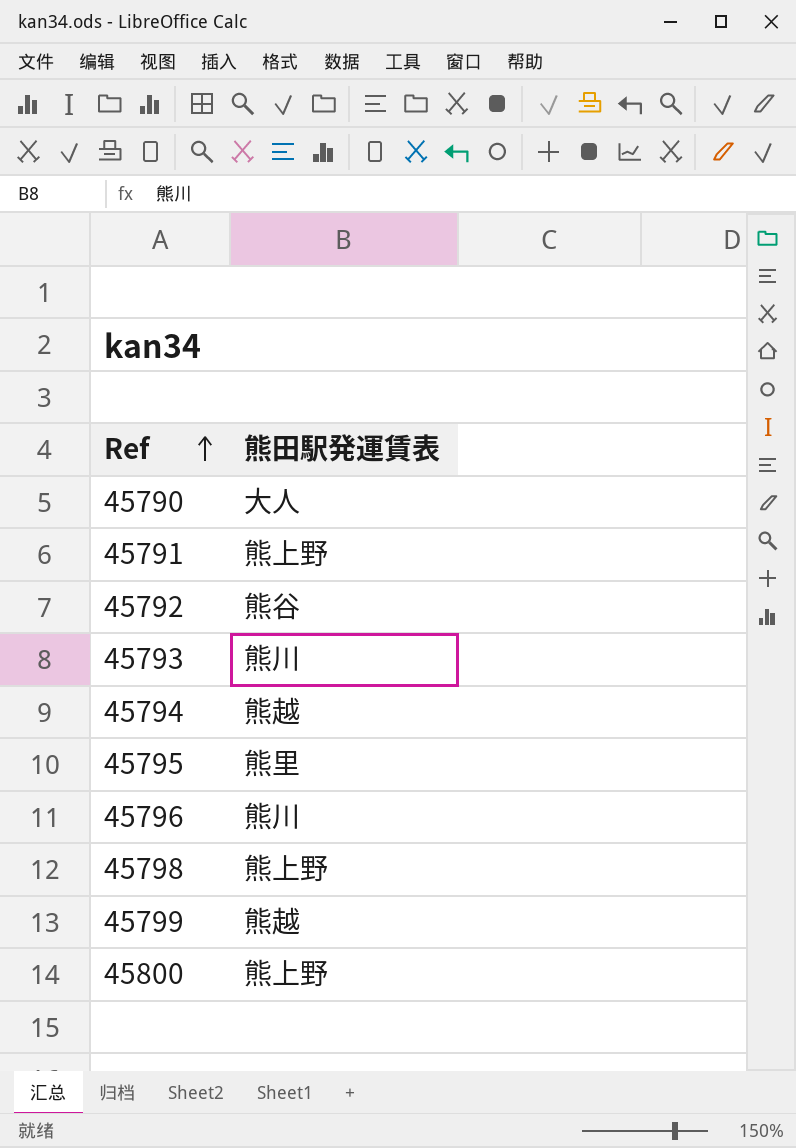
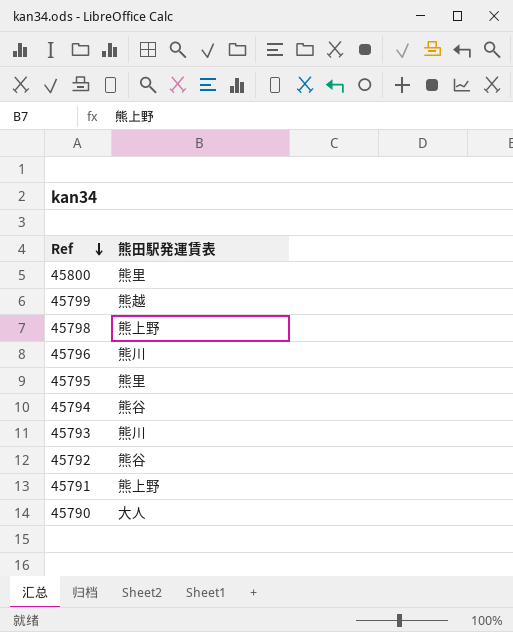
row order: Ref ascending -> Ref descending
45800 | 熊田駅発運賃表: 熊上野 -> 熊里
45794 | 熊田駅発運賃表: 熊越 -> 熊谷

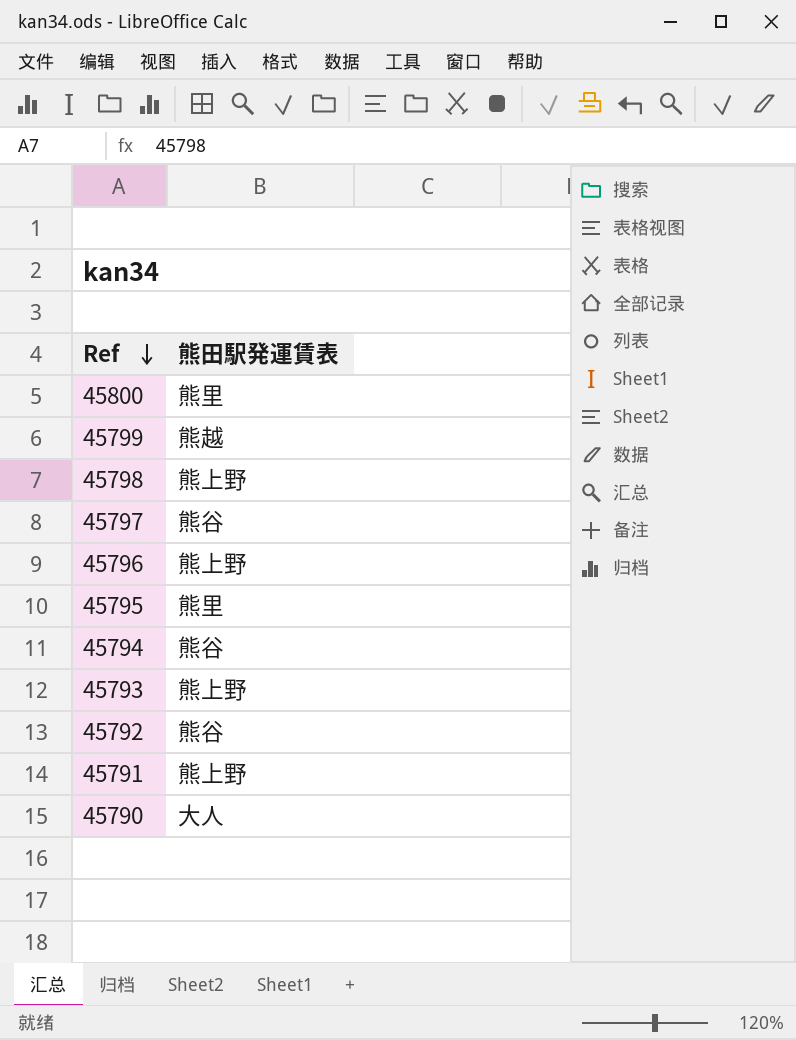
row 45797: none -> 熊谷
45796 | 熊田駅発運賃表: 熊川 -> 熊上野
45793 | 熊田駅発運賃表: 熊川 -> 熊上野

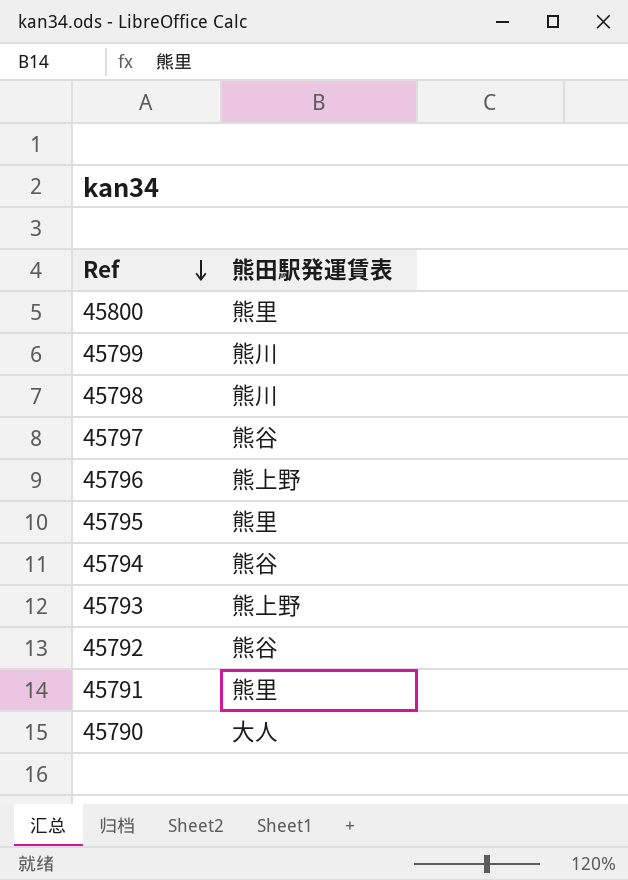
45799 | 熊田駅発運賃表: 熊越 -> 熊川
45798 | 熊田駅発運賃表: 熊上野 -> 熊川
45791 | 熊田駅発運賃表: 熊上野 -> 熊里

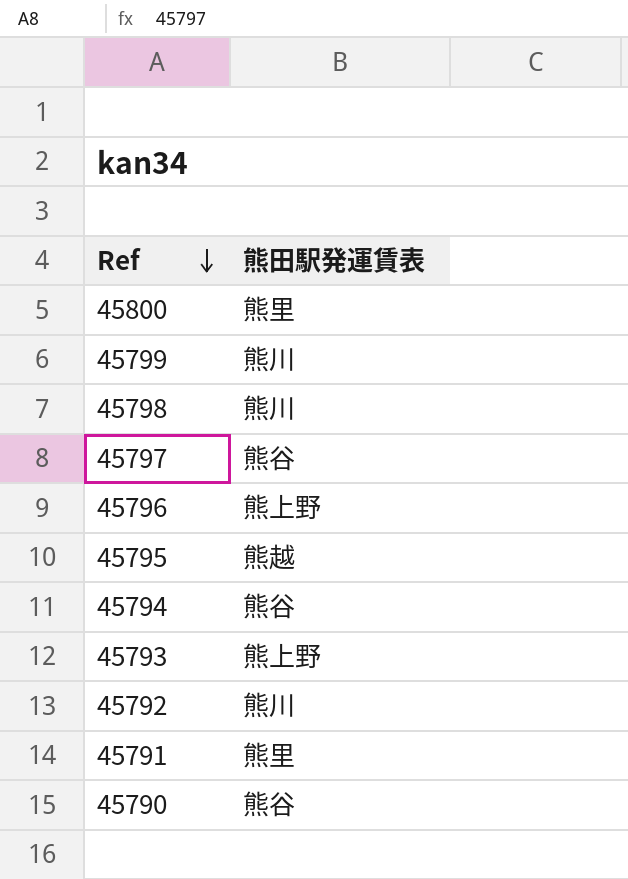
45795 | 熊田駅発運賃表: 熊里 -> 熊越
45792 | 熊田駅発運賃表: 熊谷 -> 熊川
45790 | 熊田駅発運賃表: 大人 -> 熊谷

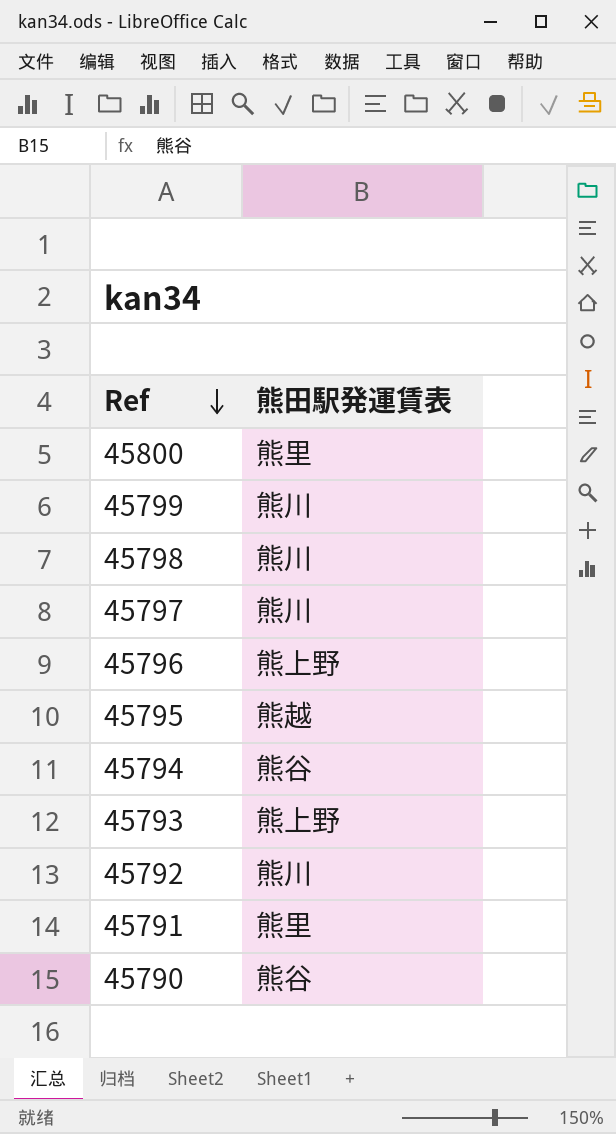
45797 | 熊田駅発運賃表: 熊谷 -> 熊川

